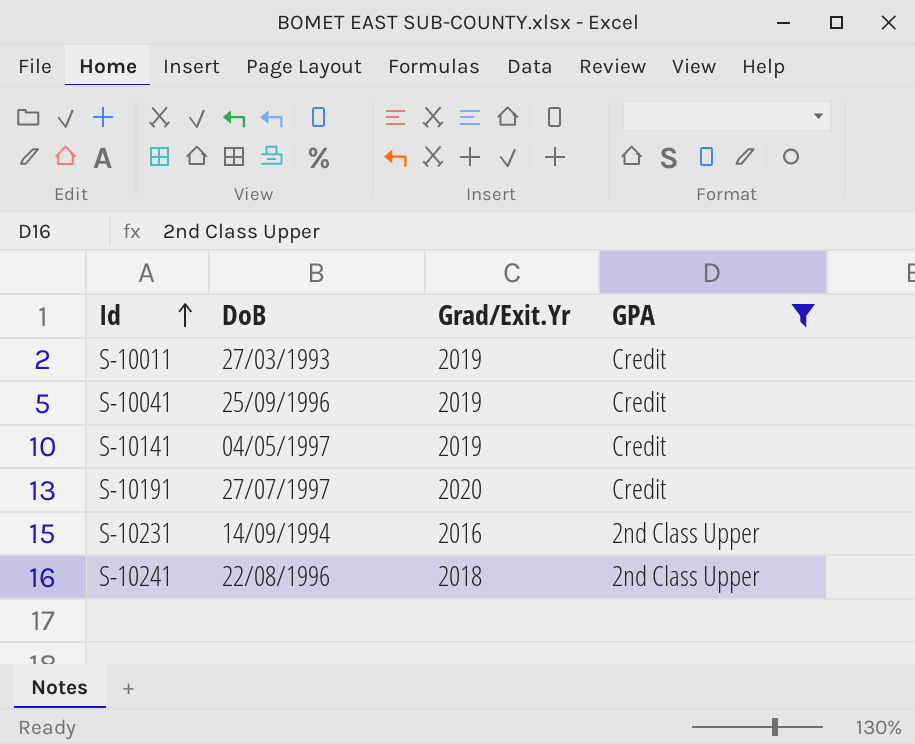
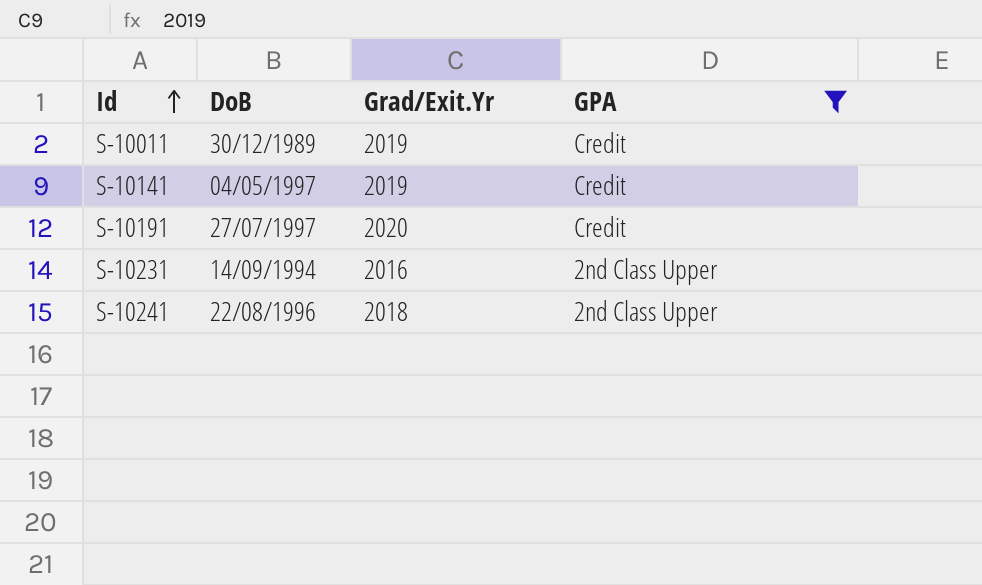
row S-10041: 25/09/1996 | 2019 | Credit -> none
S-10011 | DoB: 27/03/1993 -> 30/12/1989

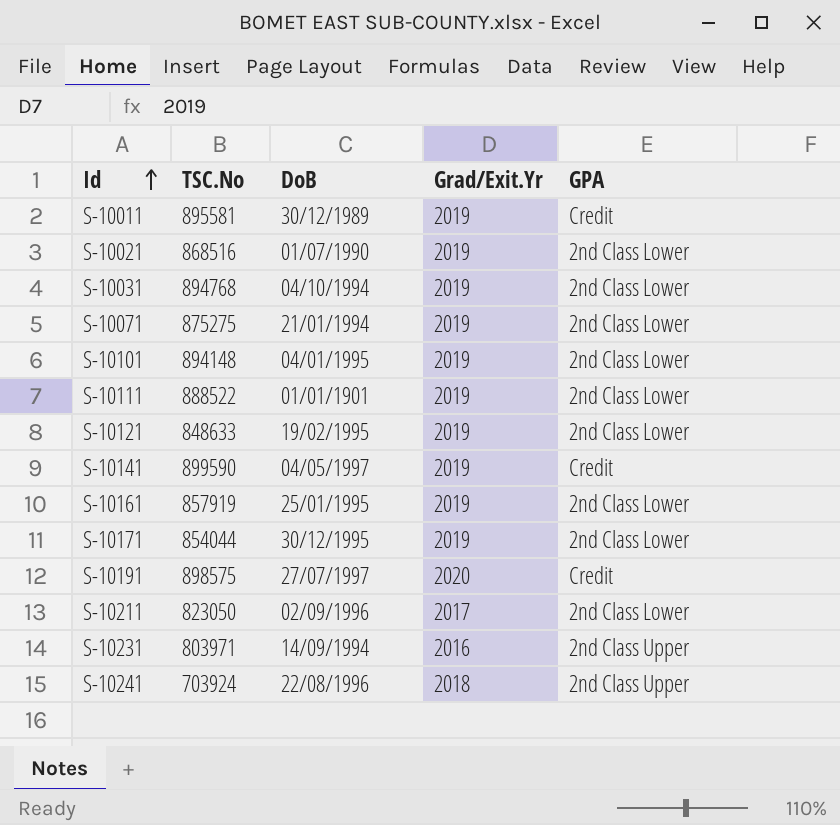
filter: GPA != 2nd Class Lower -> none
column TSC.No | position: none -> 2

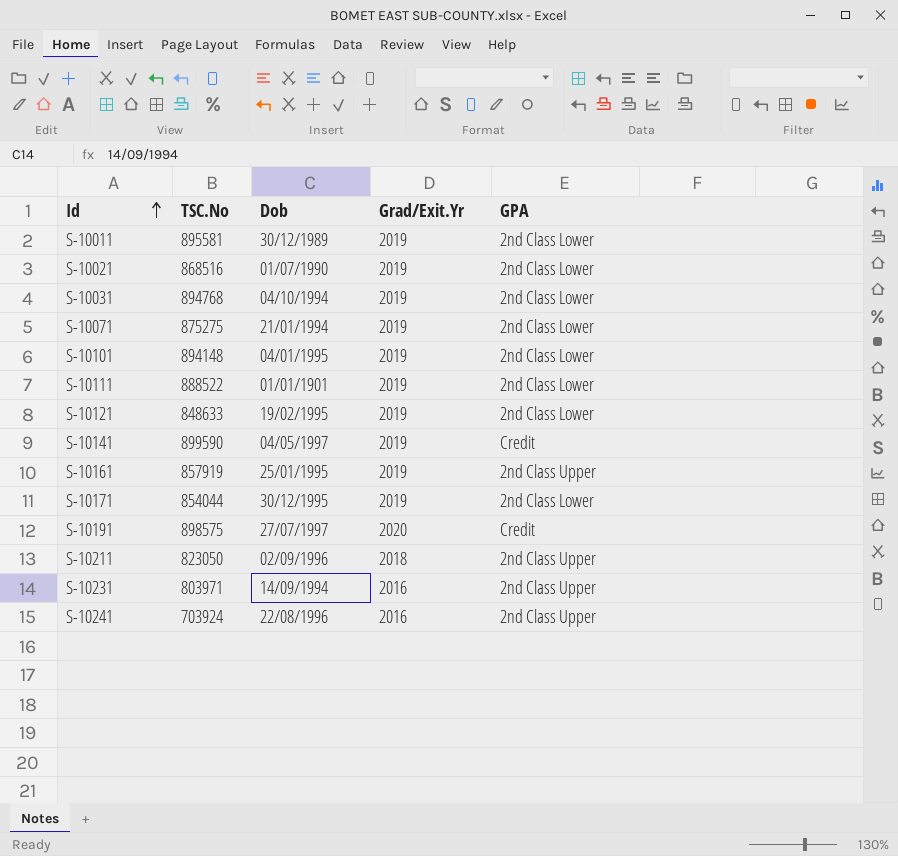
column name: DoB -> Dob
S-10011 | GPA: Credit -> 2nd Class Lower
S-10161 | GPA: 2nd Class Lower -> 2nd Class Upper
S-10211 | Grad/Exit.Yr: 2017 -> 2018
S-10211 | GPA: 2nd Class Lower -> 2nd Class Upper
S-10241 | Grad/Exit.Yr: 2018 -> 2016

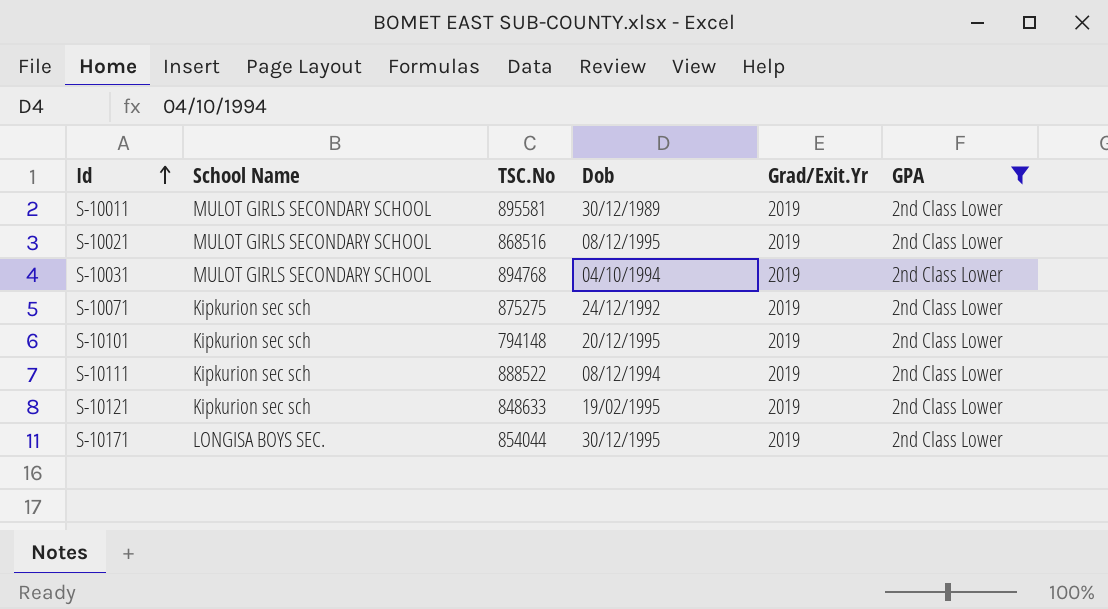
filter: none -> GPA = 2nd Class Lower
column School Name | position: none -> 2
S-10021 | Dob: 01/07/1990 -> 08/12/1995
S-10071 | Dob: 21/01/1994 -> 24/12/1992
S-10101 | TSC.No: 894148 -> 794148
S-10101 | Dob: 04/01/1995 -> 20/12/1995
S-10111 | Dob: 01/01/1901 -> 08/12/1994

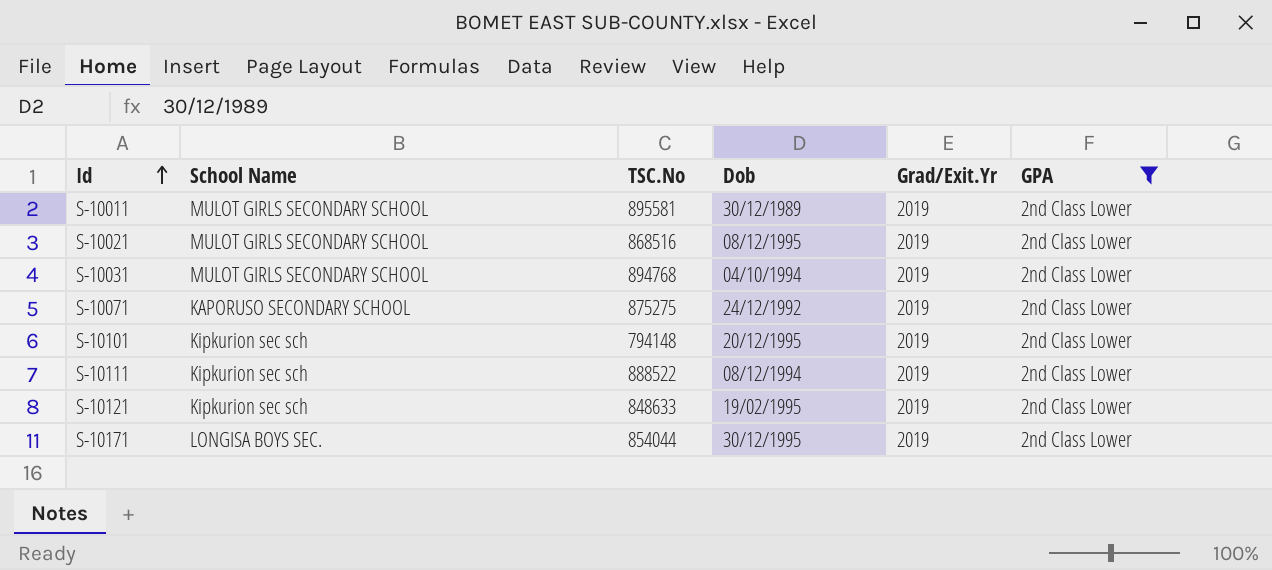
S-10071 | School Name: Kipkurion sec sch -> KAPORUSO SECONDARY SCHOOL

